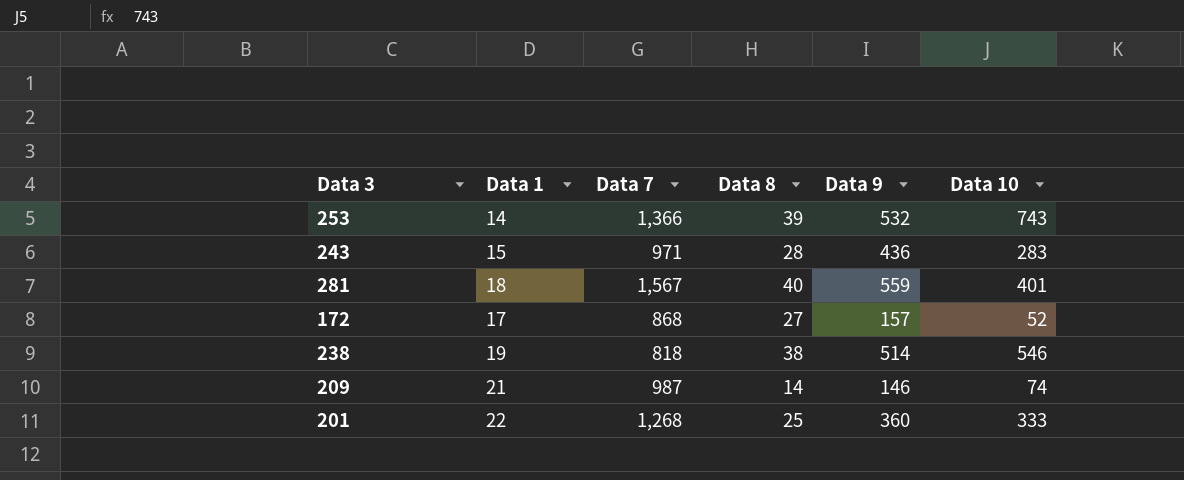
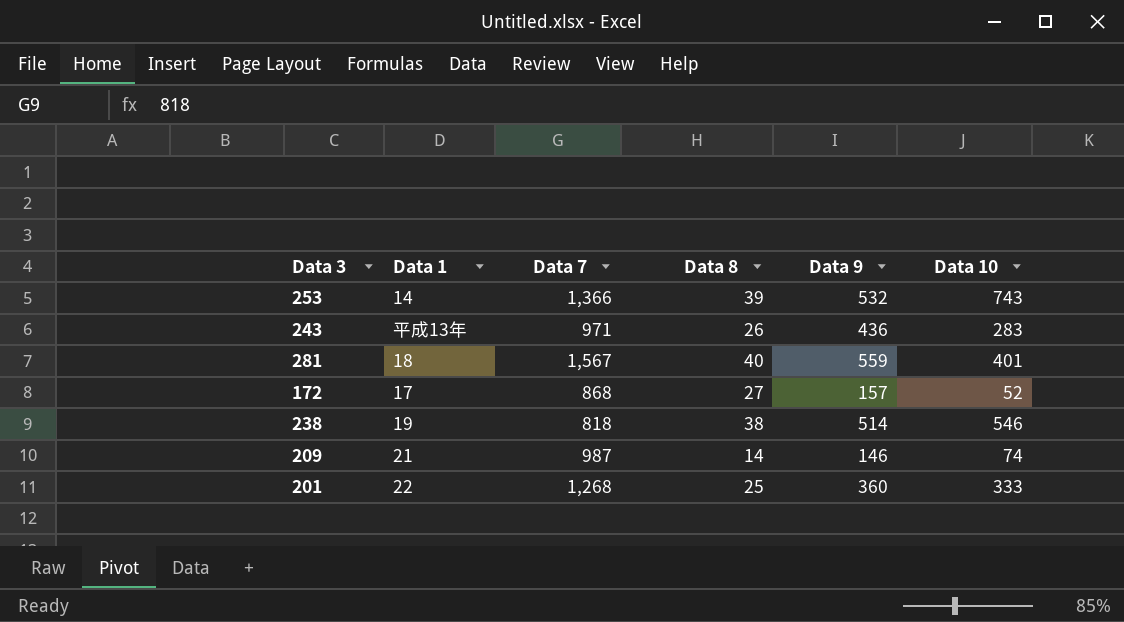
243 | Data 1: 15 -> 平成13年
243 | Data 8: 28 -> 26

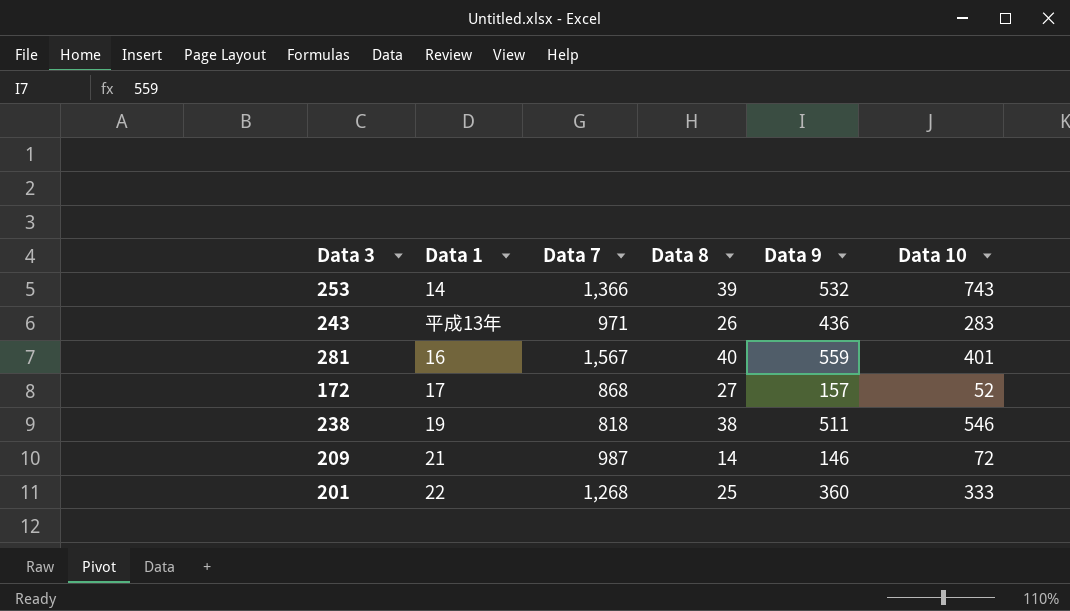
281 | Data 1: 18 -> 16
238 | Data 9: 514 -> 511
209 | Data 10: 74 -> 72

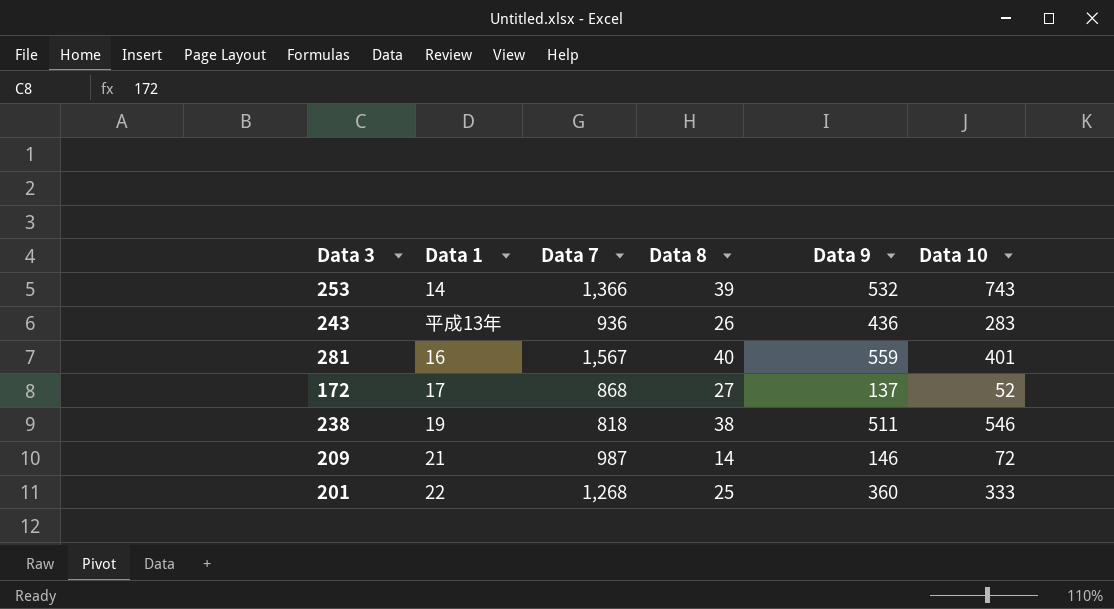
243 | Data 7: 971 -> 936
172 | Data 9: 157 -> 137

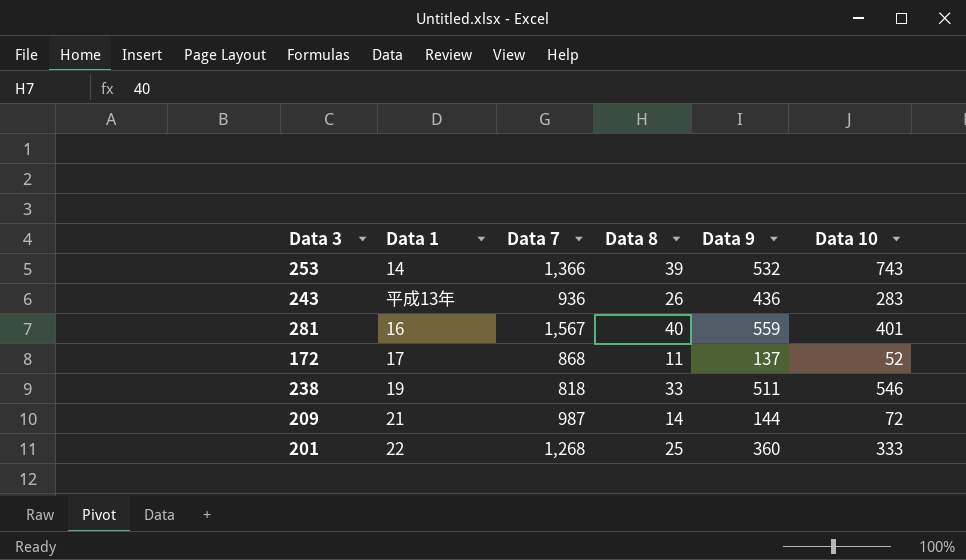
172 | Data 8: 27 -> 11
238 | Data 8: 38 -> 33
209 | Data 9: 146 -> 144

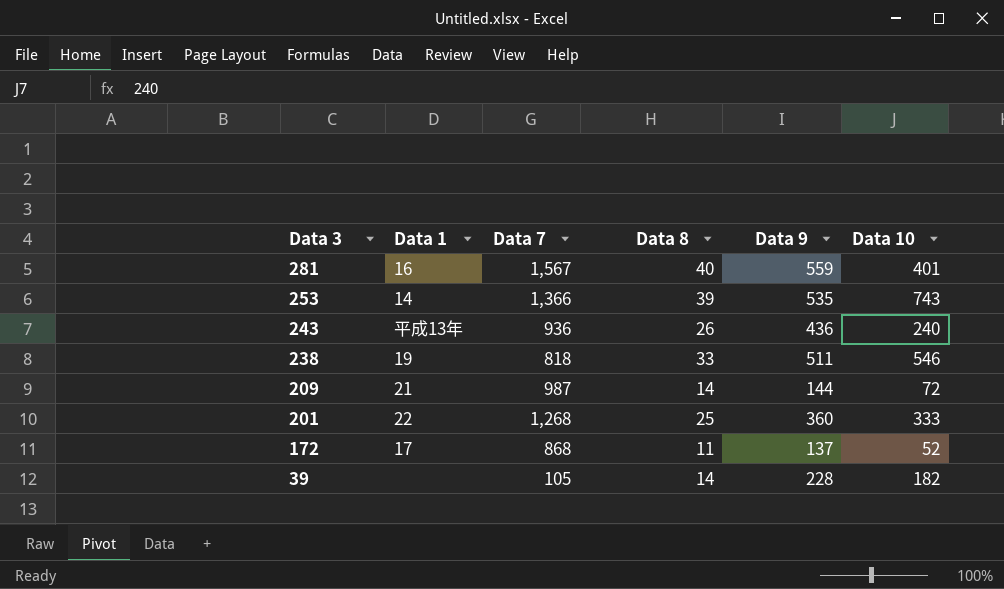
row order: none -> Data 3 descending
253 | Data 9: 532 -> 535
243 | Data 10: 283 -> 240
row 39: none -> none | 105 | 14 | 228 | 182

